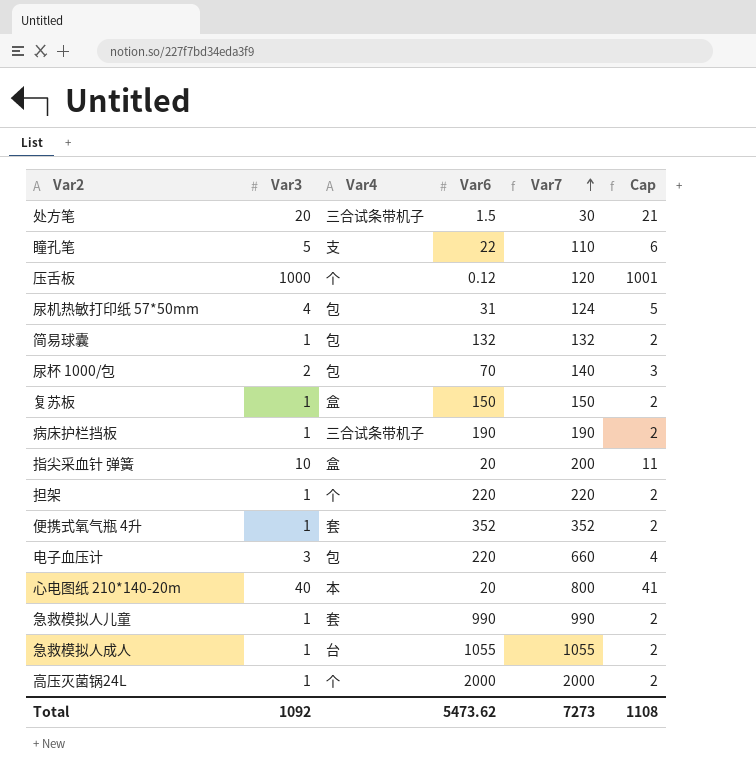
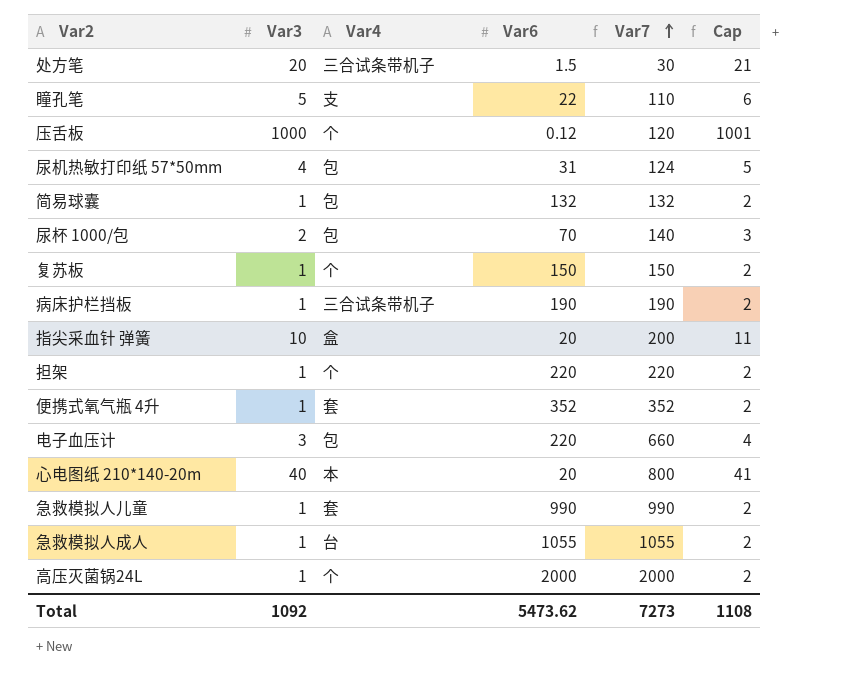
复苏板 | Var4: 盒 -> 个

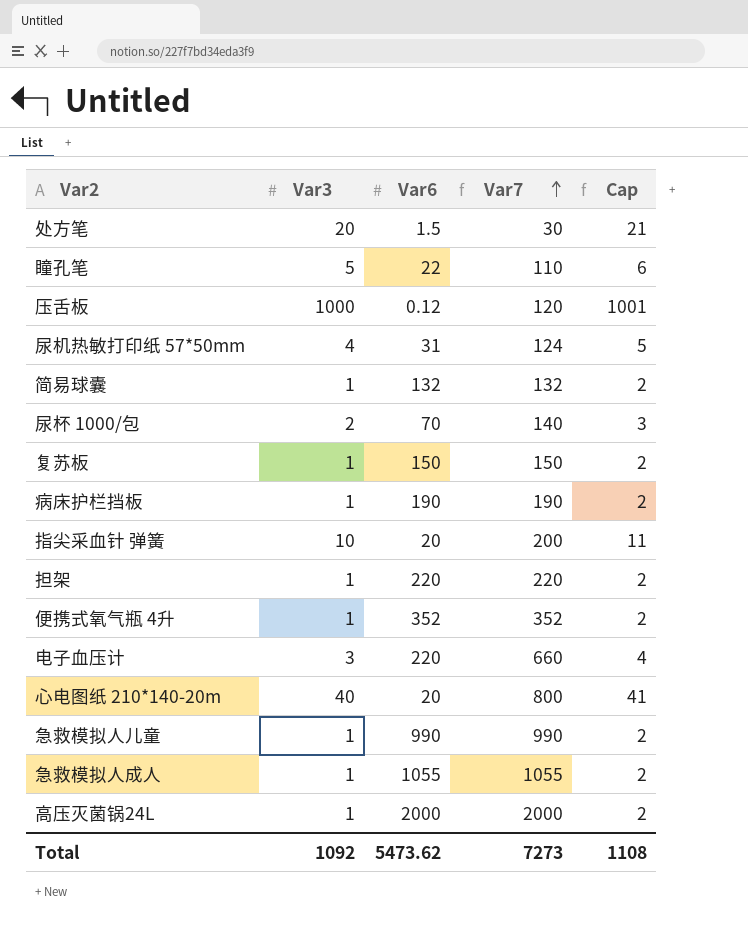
column Var4 | position: 3 -> none

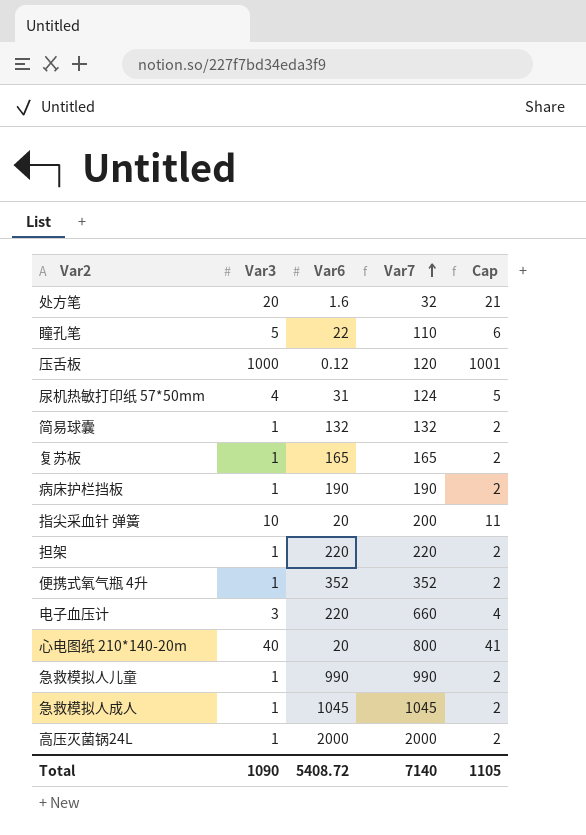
row 尿杯 1000/包: 2 | 70 | 140 | 3 -> none
处方笔 | Var6: 1.5 -> 1.6
处方笔 | Var7: 30 -> 32
复苏板 | Var6: 150 -> 165
复苏板 | Var7: 150 -> 165
急救模拟人成人 | Var6: 1055 -> 1045
急救模拟人成人 | Var7: 1055 -> 1045
Total | Var3: 1092 -> 1090
Total | Var6: 5473.62 -> 5408.72
Total | Var7: 7273 -> 7140
Total | Cap: 1108 -> 1105

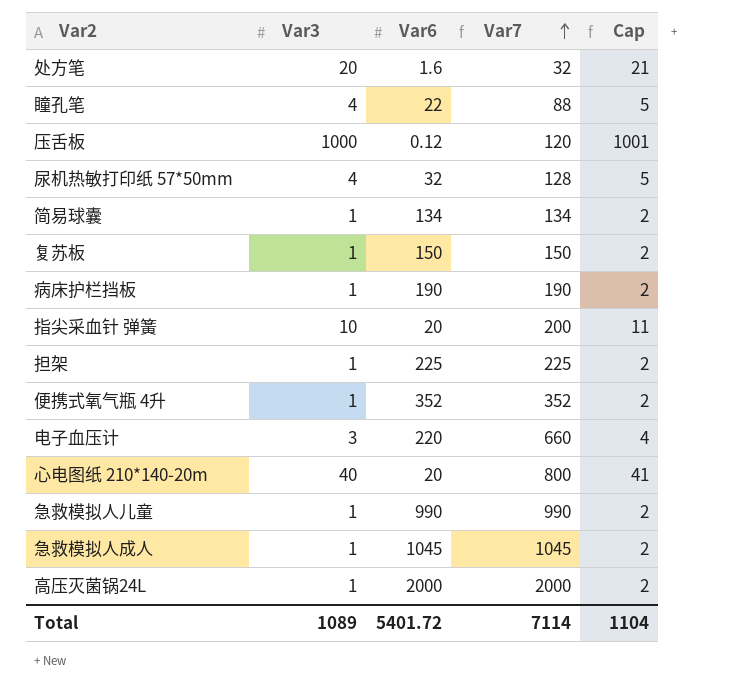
瞳孔笔 | Var3: 5 -> 4
瞳孔笔 | Var7: 110 -> 88
瞳孔笔 | Cap: 6 -> 5
尿机热敏打印纸 57*50mm | Var6: 31 -> 32
尿机热敏打印纸 57*50mm | Var7: 124 -> 128
简易球囊 | Var6: 132 -> 134
简易球囊 | Var7: 132 -> 134
复苏板 | Var6: 165 -> 150
复苏板 | Var7: 165 -> 150
担架 | Var6: 220 -> 225
担架 | Var7: 220 -> 225
Total | Var3: 1090 -> 1089
Total | Var6: 5408.72 -> 5401.72
Total | Var7: 7140 -> 7114
Total | Cap: 1105 -> 1104

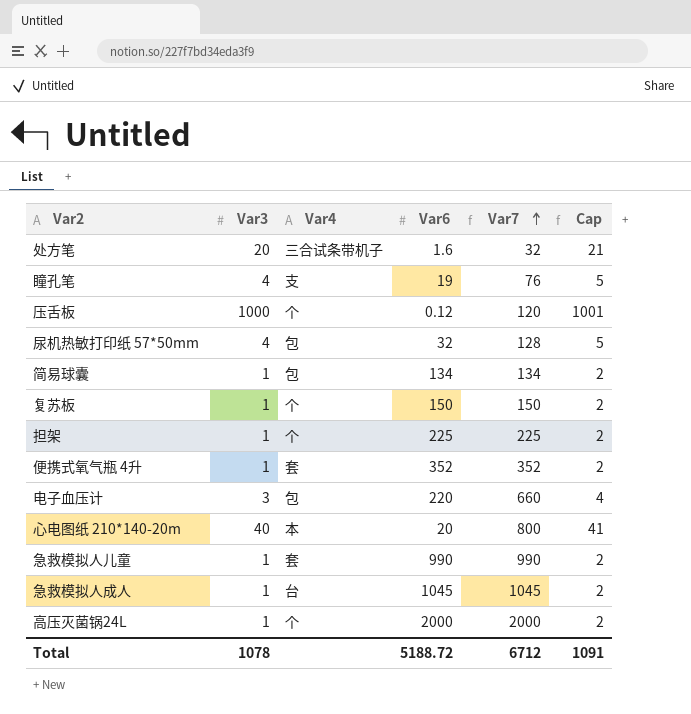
column Var4 | position: none -> 3
row 病床护栏挡板: 1 | 190 | 190 | 2 -> none
row 指尖采血针 弹簧: 10 | 20 | 200 | 11 -> none
瞳孔笔 | Var6: 22 -> 19
瞳孔笔 | Var7: 88 -> 76
Total | Var3: 1089 -> 1078
Total | Var6: 5401.72 -> 5188.72
Total | Var7: 7114 -> 6712
Total | Cap: 1104 -> 1091

